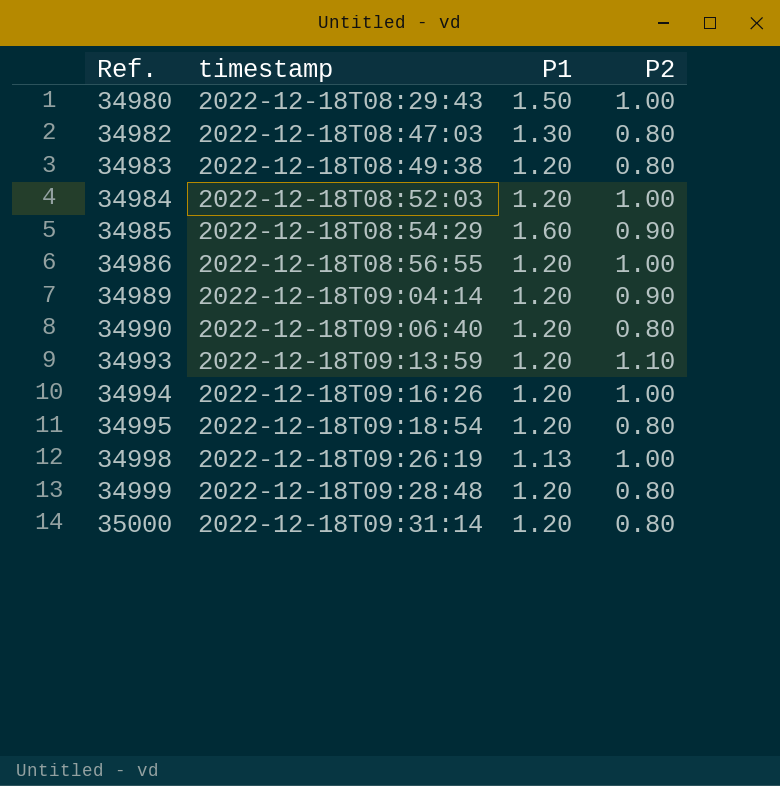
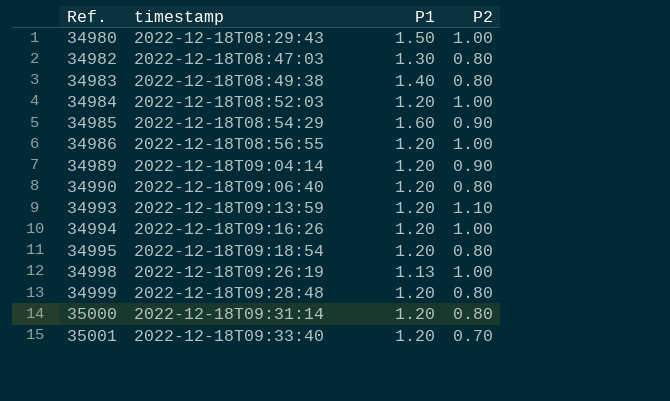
34983 | P1: 1.20 -> 1.40
row 35001: none -> 2022-12-18T09:33:40 | 1.20 | 0.70

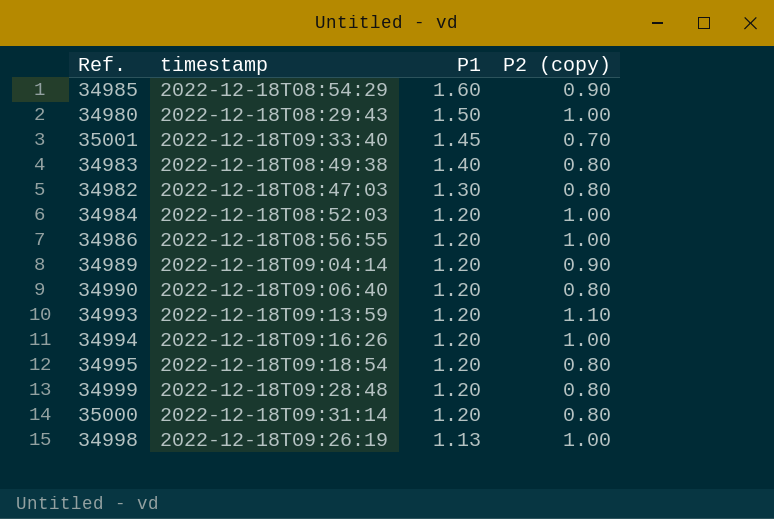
row order: Ref. ascending -> P1 descending
column name: P2 -> P2 (copy)
35001 | P1: 1.20 -> 1.45

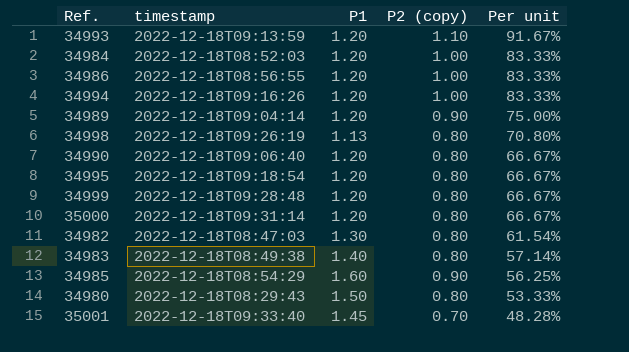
row order: P1 descending -> Per unit descending
column Per unit | formula: none -> [P2 (copy)] / [P1]
34998 | P2 (copy): 1.00 -> 0.80
34980 | P2 (copy): 1.00 -> 0.80

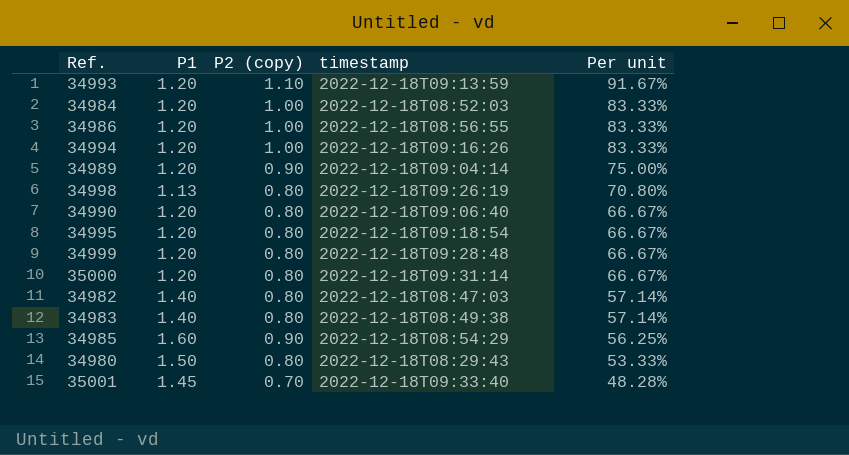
column timestamp | position: 2 -> 4
34982 | P1: 1.30 -> 1.40
34982 | Per unit: 61.54% -> 57.14%

